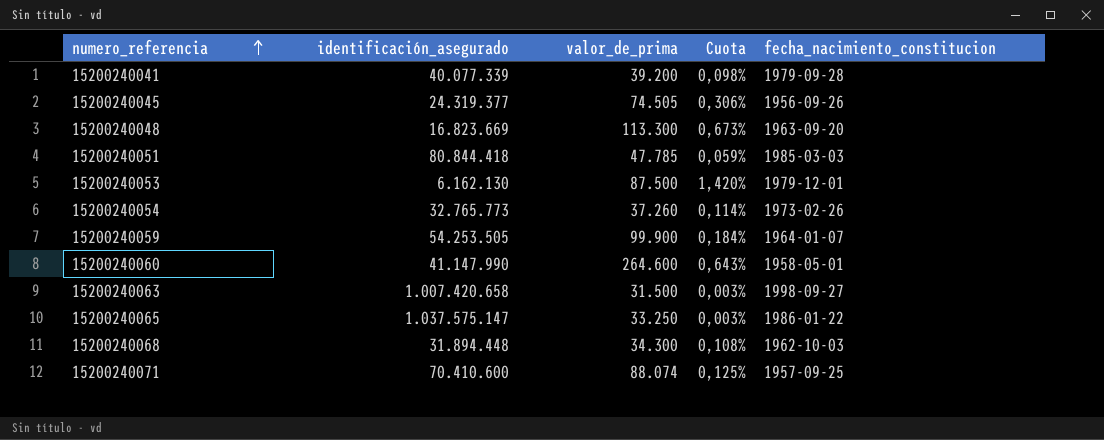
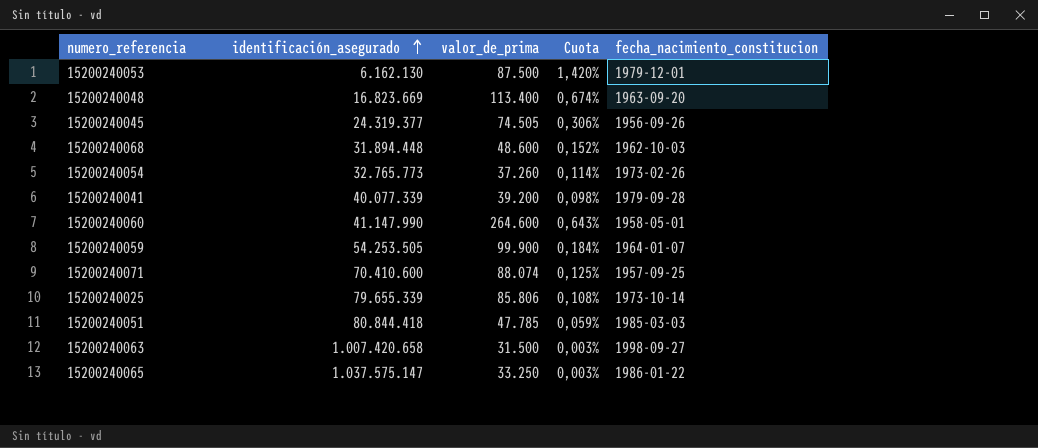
row order: numero_referencia ascending -> identificación_asegurado ascending
15200240048 | valor_de_prima: 113.300 -> 113.400
15200240048 | Cuota: 0,673% -> 0,674%
15200240068 | valor_de_prima: 34.300 -> 48.600
15200240068 | Cuota: 0,108% -> 0,152%
row 15200240025: none -> 79.655.339 | 85.806 | 0,108% | 1973-10-14

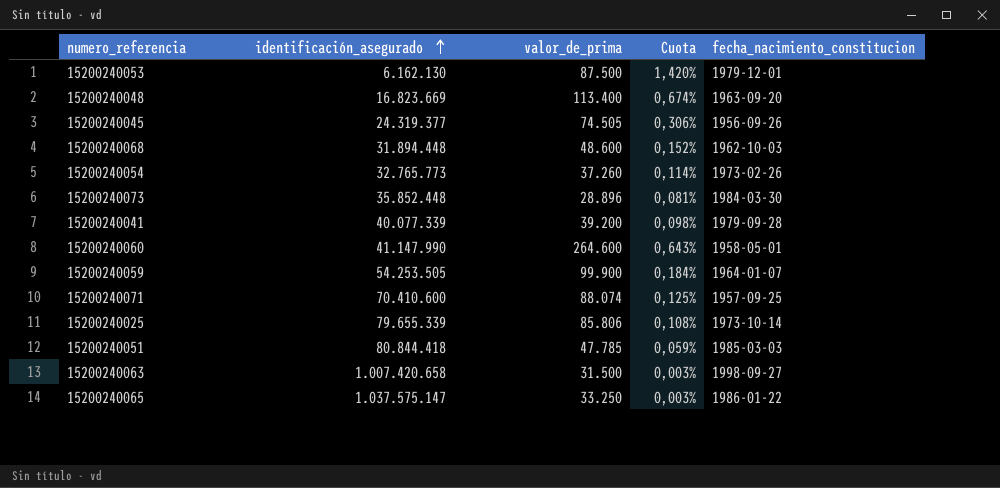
row 15200240073: none -> 35.852.448 | 28.896 | 0,081% | 1984-03-30

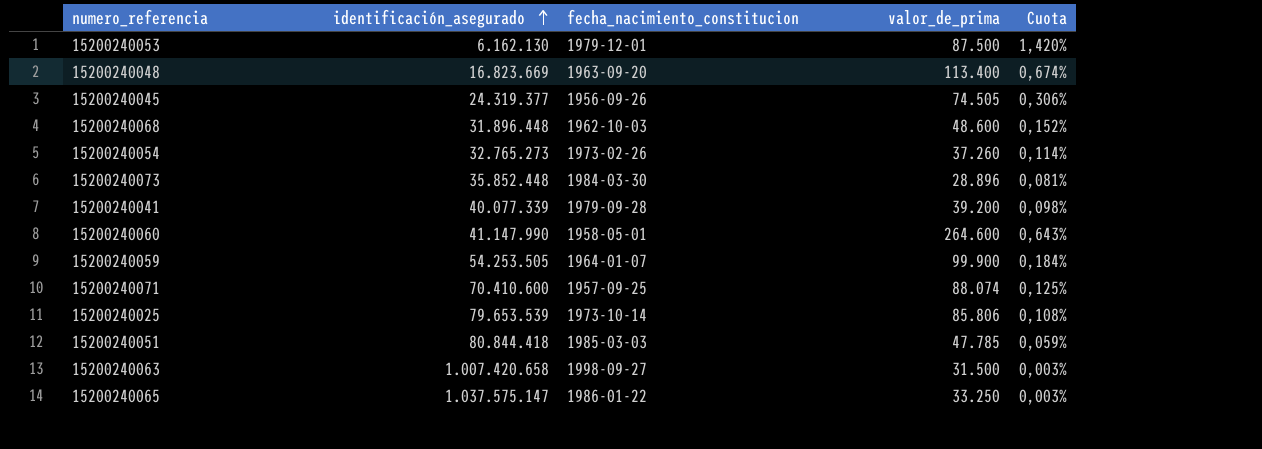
column fecha_nacimiento_constitucion | position: 5 -> 3
15200240068 | identificación_asegurado: 31.894.448 -> 31.896.448
15200240054 | identificación_asegurado: 32.765.773 -> 32.765.273
15200240025 | identificación_asegurado: 79.655.339 -> 79.653.539

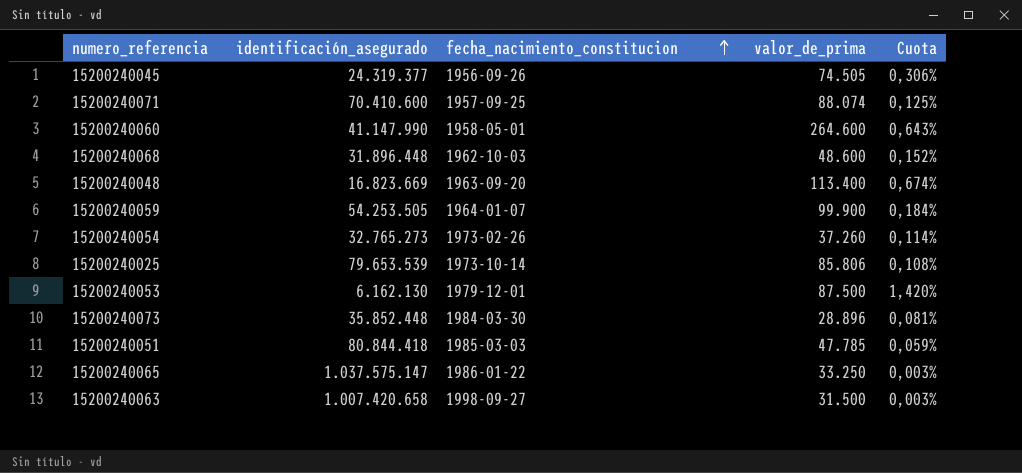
row order: identificación_asegurado ascending -> fecha_nacimiento_constitucion ascending
row 15200240041: 40.077.339 | 1979-09-28 | 39.200 | 0,098% -> none

